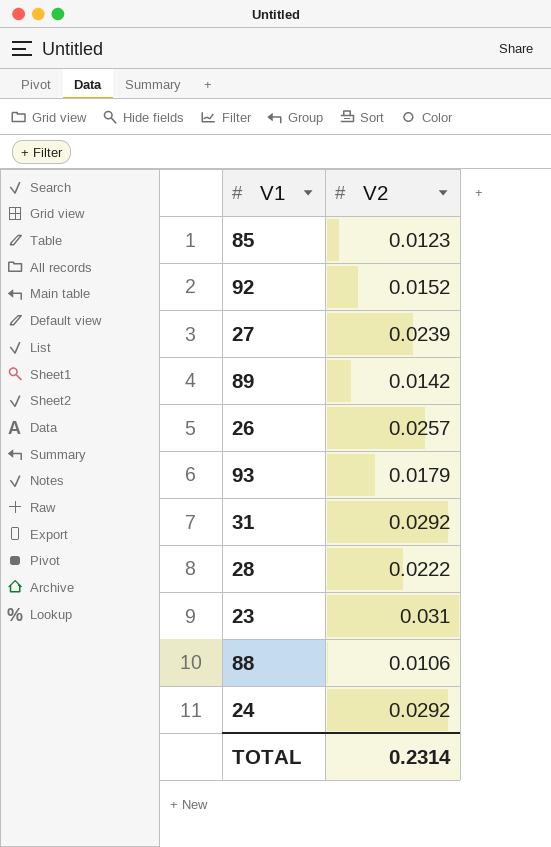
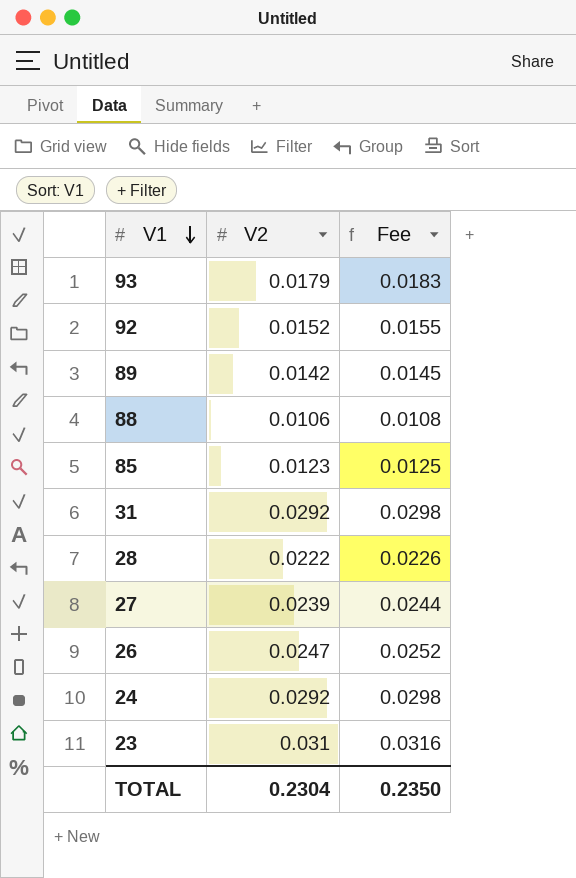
row order: none -> V1 descending
column Fee | formula: none -> [V2] * 1.02
26 | V2: 0.0257 -> 0.0247
TOTAL | V2: 0.2314 -> 0.2304

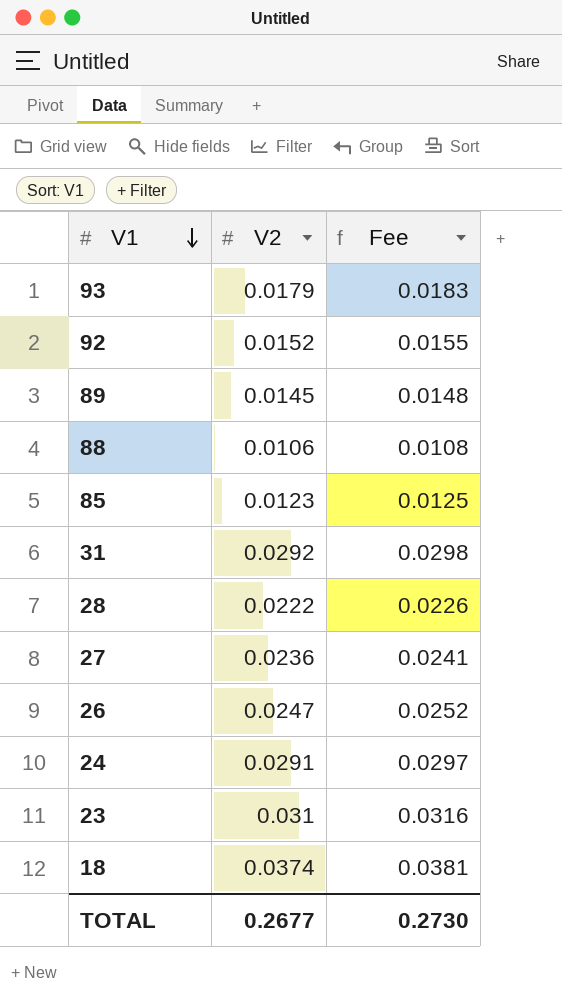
89 | V2: 0.0142 -> 0.0145
89 | Fee: 0.0145 -> 0.0148
27 | V2: 0.0239 -> 0.0236
27 | Fee: 0.0244 -> 0.0241
24 | V2: 0.0292 -> 0.0291
24 | Fee: 0.0298 -> 0.0297
row 18: none -> 0.0374 | 0.0381
TOTAL | V2: 0.2304 -> 0.2677
TOTAL | Fee: 0.2350 -> 0.2730

